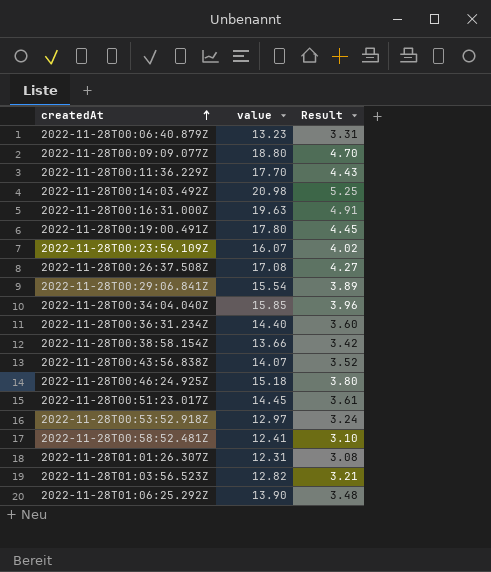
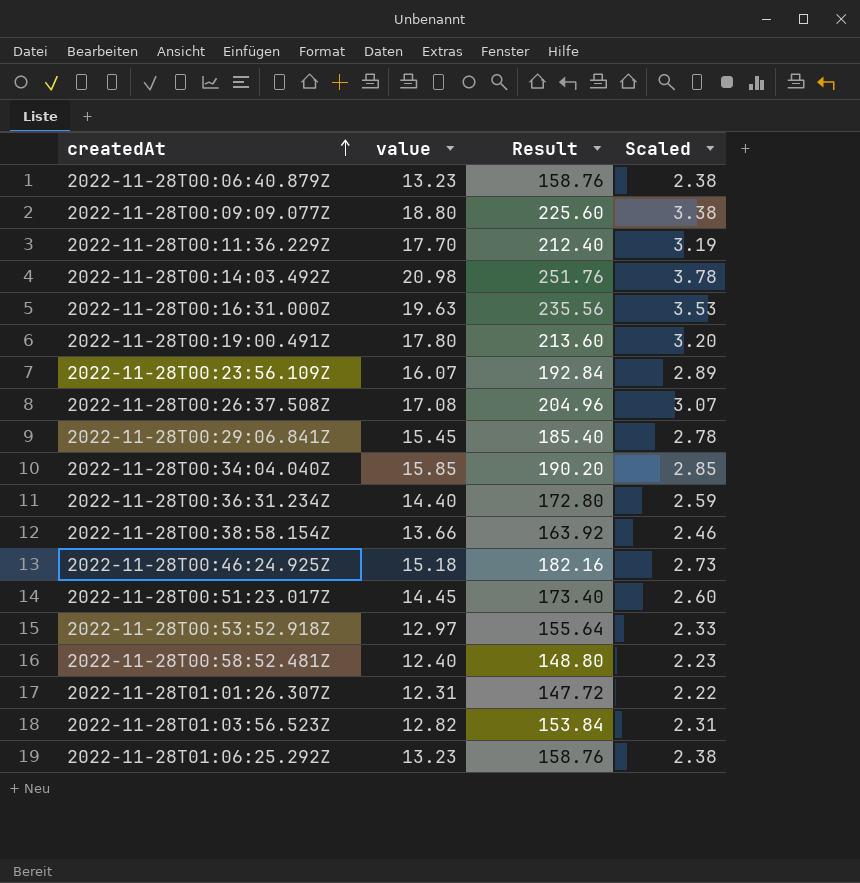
column Result | formula: [value] * 0.25 -> [value] * 12
column Scaled | formula: none -> [value] * 0.18
row 2022-11-28T00:43:56.838Z: 14.07 | 3.52 -> none
2022-11-28T00:29:06.841Z | value: 15.54 -> 15.45
2022-11-28T00:58:52.481Z | value: 12.41 -> 12.40
2022-11-28T01:06:25.292Z | value: 13.90 -> 13.23

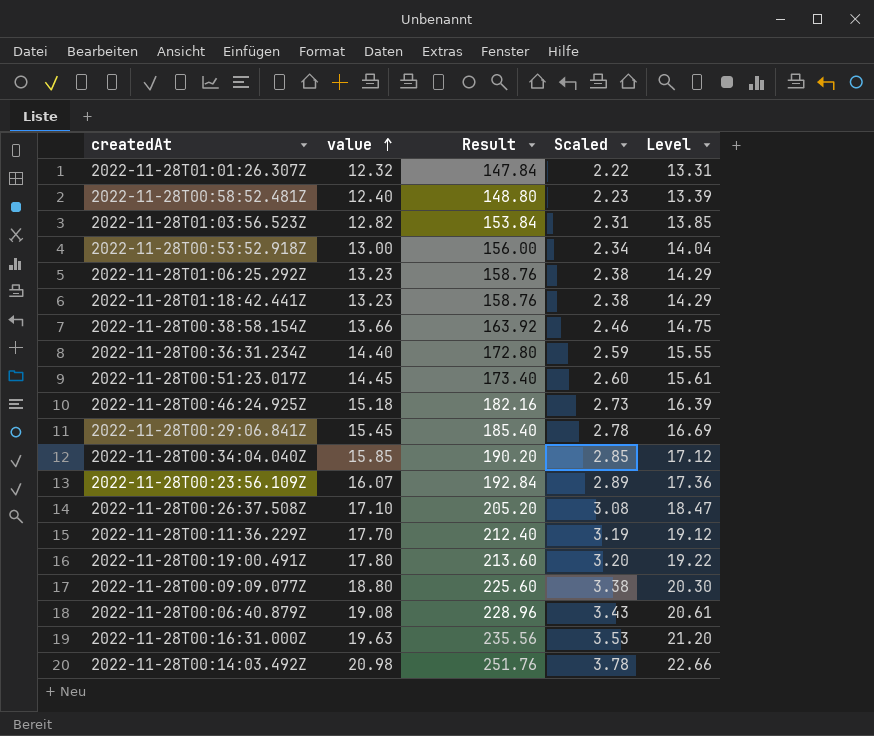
row order: createdAt ascending -> value ascending
column Level | formula: none -> [value] * 1.08
2022-11-28T01:01:26.307Z | value: 12.31 -> 12.32
2022-11-28T01:01:26.307Z | Result: 147.72 -> 147.84
2022-11-28T00:53:52.918Z | value: 12.97 -> 13.00
2022-11-28T00:53:52.918Z | Result: 155.64 -> 156.00
2022-11-28T00:53:52.918Z | Scaled: 2.33 -> 2.34
row 2022-11-28T01:18:42.441Z: none -> 13.23 | 158.76 | 2.38 | 14.29
2022-11-28T00:26:37.508Z | value: 17.08 -> 17.10
2022-11-28T00:26:37.508Z | Result: 204.96 -> 205.20
2022-11-28T00:26:37.508Z | Scaled: 3.07 -> 3.08
2022-11-28T00:06:40.879Z | value: 13.23 -> 19.08
2022-11-28T00:06:40.879Z | Result: 158.76 -> 228.96
2022-11-28T00:06:40.879Z | Scaled: 2.38 -> 3.43

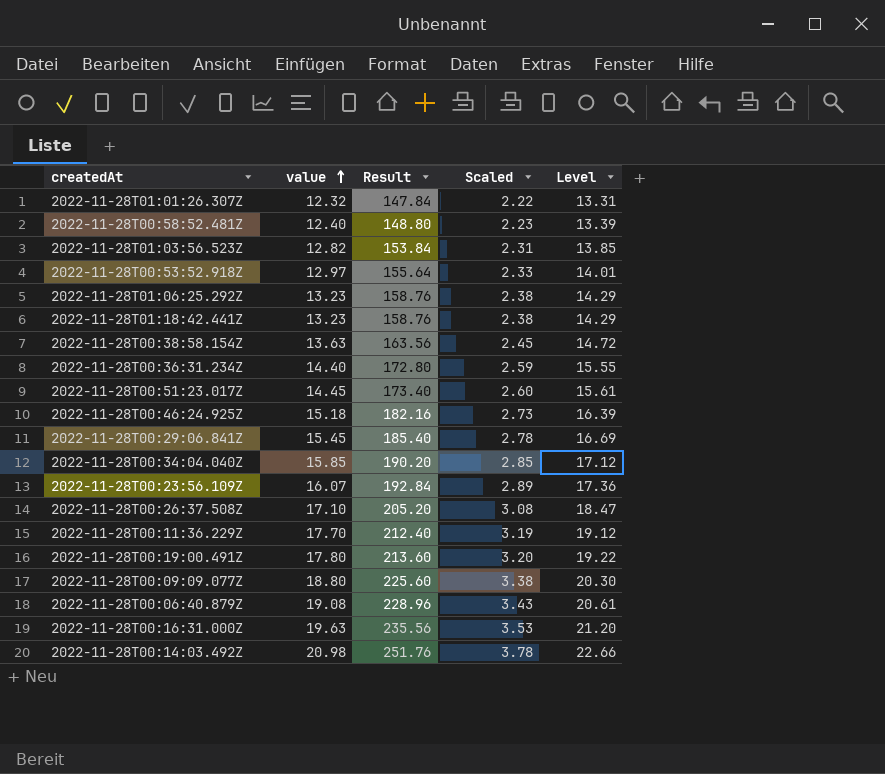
2022-11-28T00:53:52.918Z | value: 13.00 -> 12.97
2022-11-28T00:53:52.918Z | Result: 156.00 -> 155.64
2022-11-28T00:53:52.918Z | Scaled: 2.34 -> 2.33
2022-11-28T00:53:52.918Z | Level: 14.04 -> 14.01
2022-11-28T00:38:58.154Z | value: 13.66 -> 13.63
2022-11-28T00:38:58.154Z | Result: 163.92 -> 163.56
2022-11-28T00:38:58.154Z | Scaled: 2.46 -> 2.45
2022-11-28T00:38:58.154Z | Level: 14.75 -> 14.72

